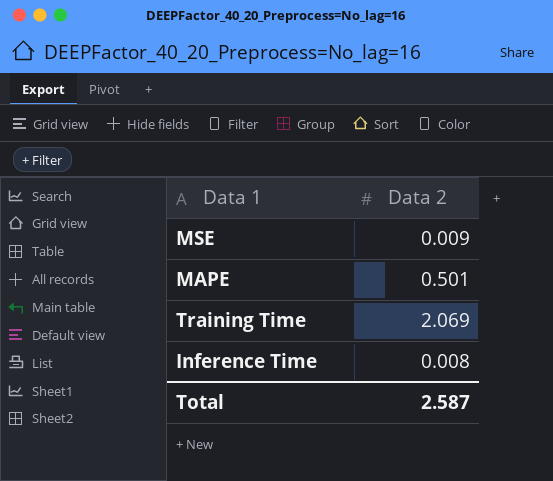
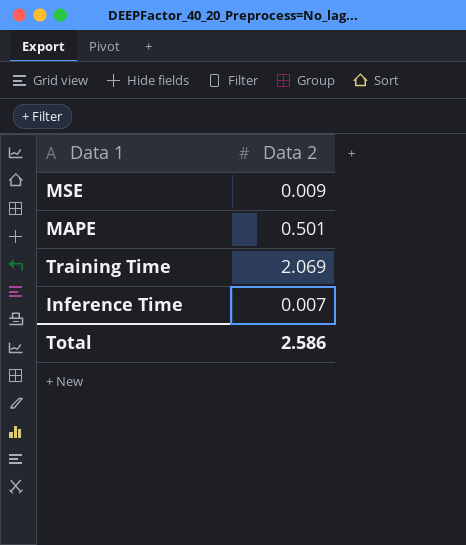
Inference Time | Data 2: 0.008 -> 0.007
Total | Data 2: 2.587 -> 2.586

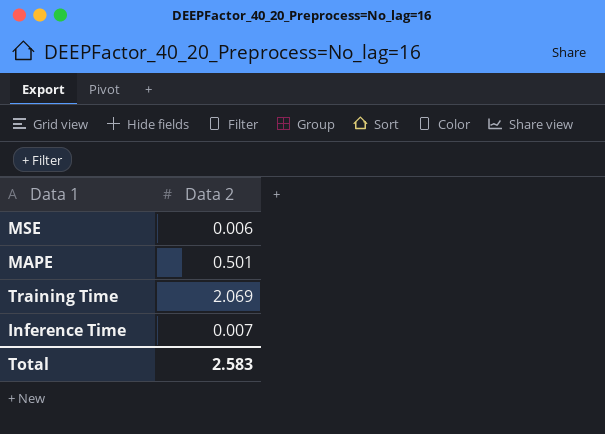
MSE | Data 2: 0.009 -> 0.006
Total | Data 2: 2.586 -> 2.583

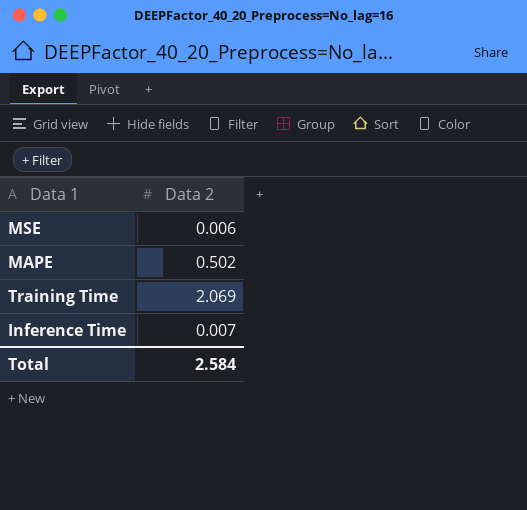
MAPE | Data 2: 0.501 -> 0.502
Total | Data 2: 2.583 -> 2.584

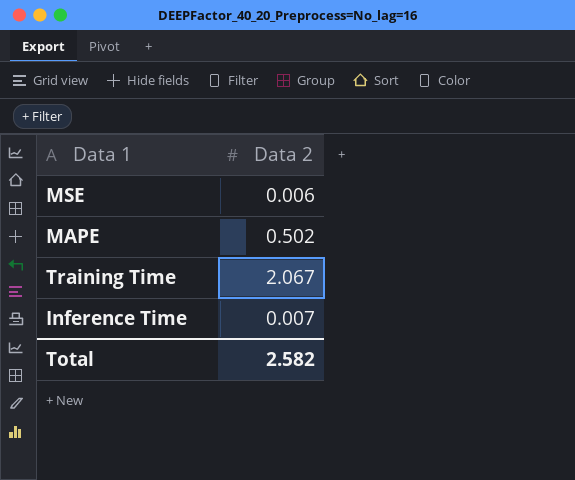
Training Time | Data 2: 2.069 -> 2.067
Total | Data 2: 2.584 -> 2.582

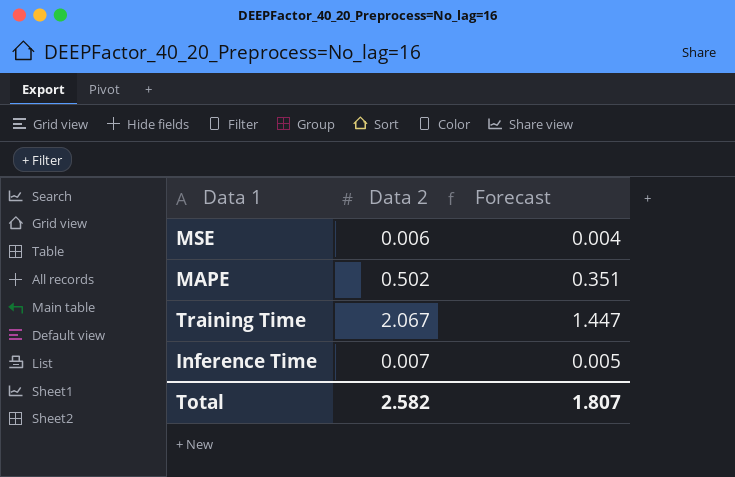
column Forecast | formula: none -> [Data 2] * 0.7

